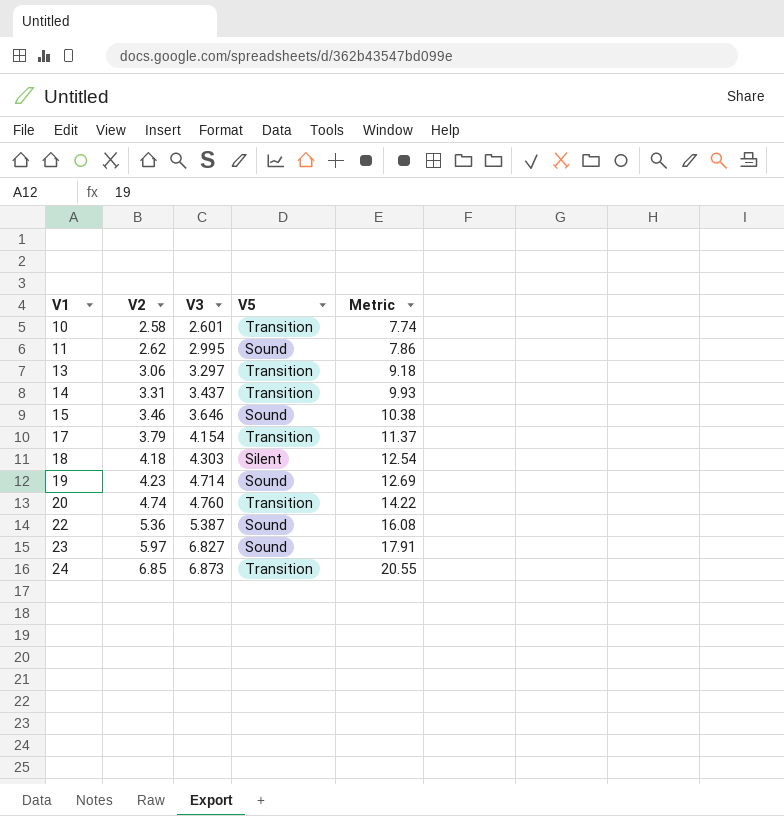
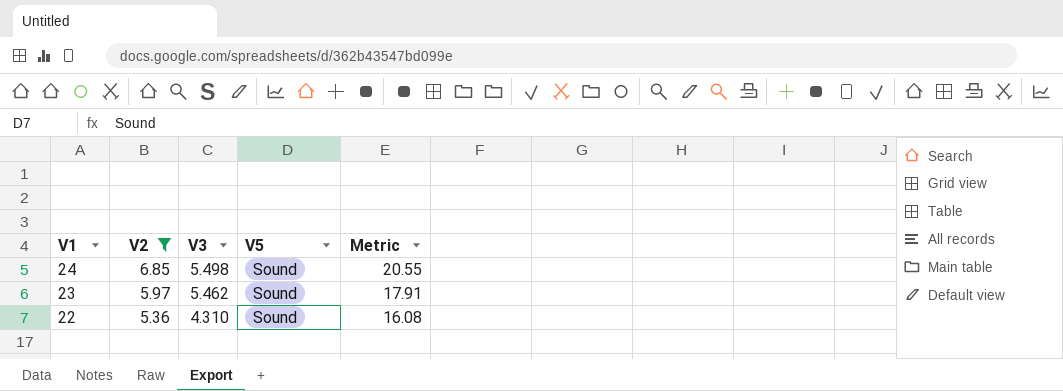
filter: none -> V2 >= 5.36
row order: V1 ascending -> V1 descending
24 | V3: 6.873 -> 5.498
24 | V5: Transition -> Sound
23 | V3: 6.827 -> 5.462
22 | V3: 5.387 -> 4.310

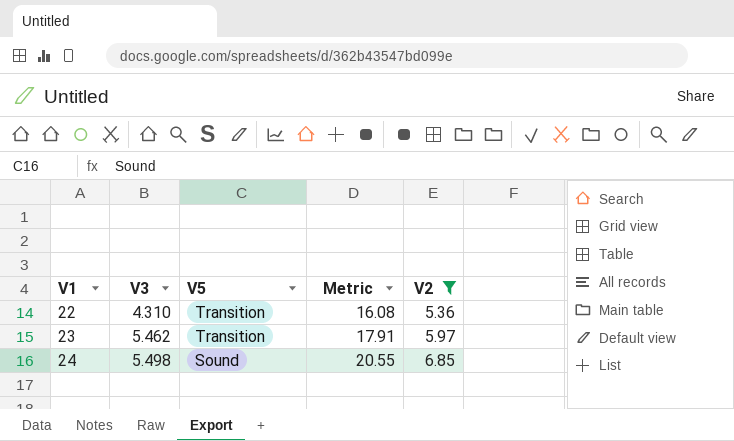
row order: V1 descending -> V1 ascending
column V2 | position: 2 -> 5
22 | V5: Sound -> Transition
23 | V5: Sound -> Transition

